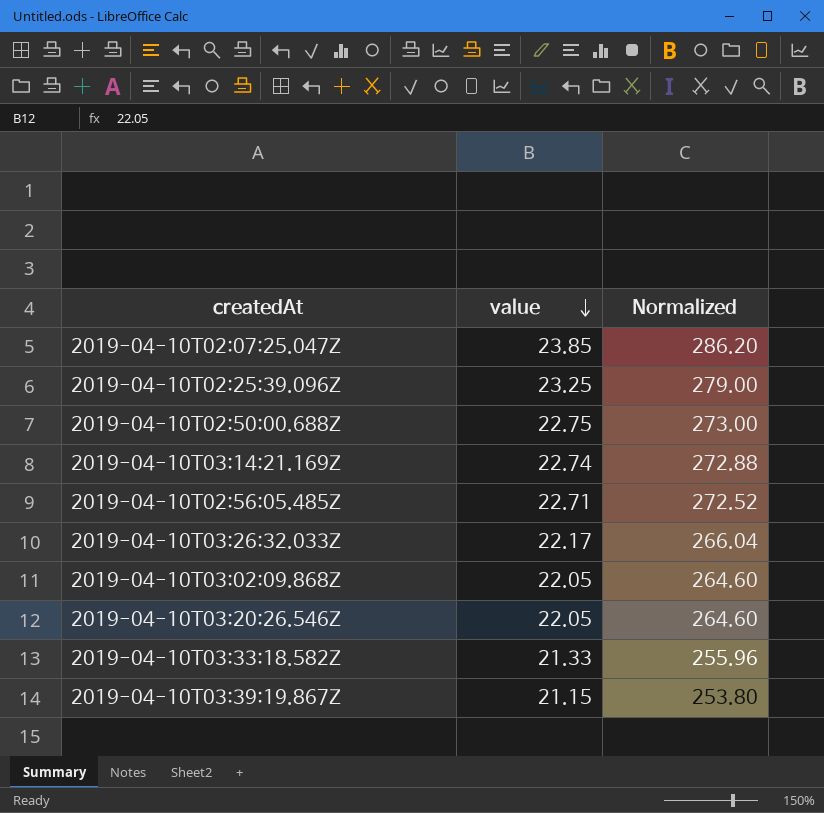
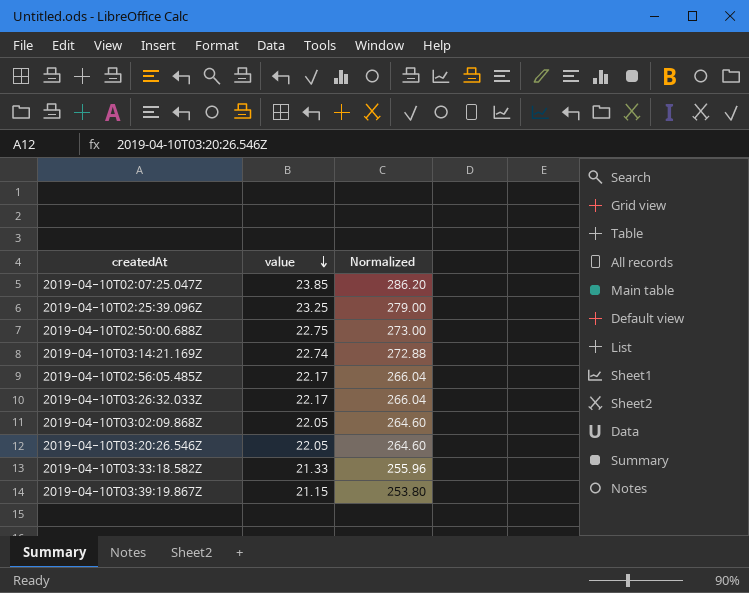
2019-04-10T02:56:05.485Z | value: 22.71 -> 22.17
2019-04-10T02:56:05.485Z | Normalized: 272.52 -> 266.04

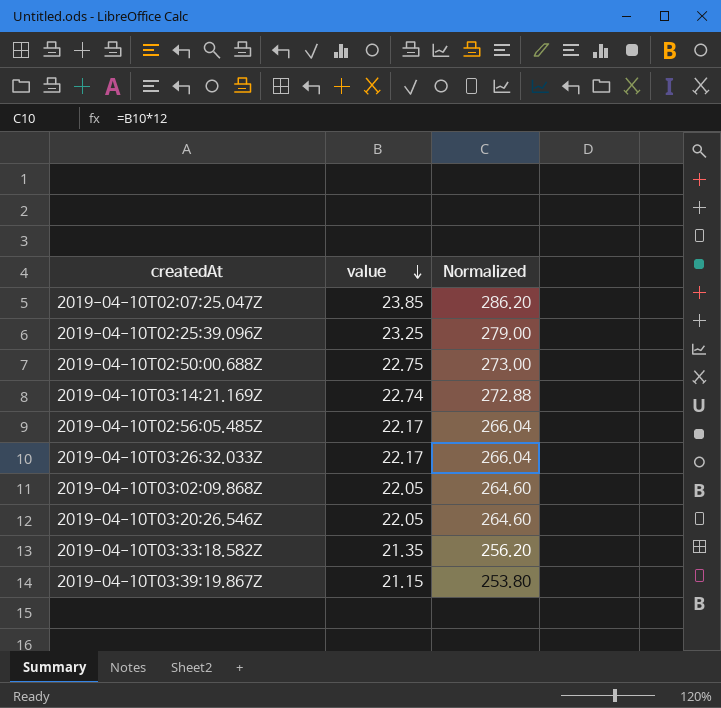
2019-04-10T03:33:18.582Z | value: 21.33 -> 21.35
2019-04-10T03:33:18.582Z | Normalized: 255.96 -> 256.20

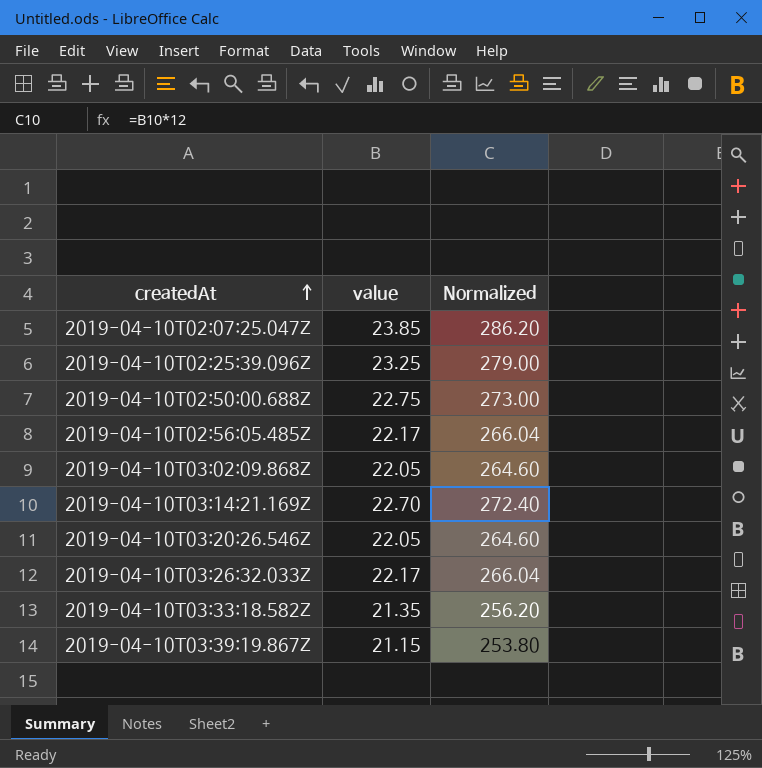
row order: value descending -> createdAt ascending
2019-04-10T03:14:21.169Z | value: 22.74 -> 22.70
2019-04-10T03:14:21.169Z | Normalized: 272.88 -> 272.40

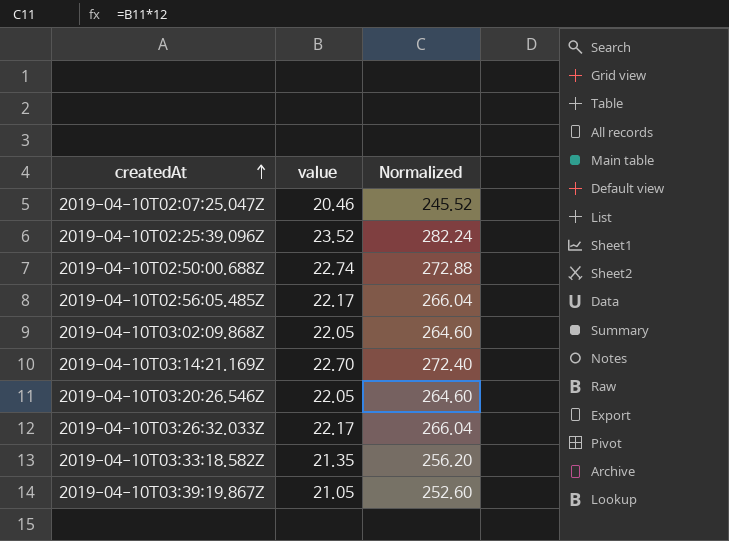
2019-04-10T02:07:25.047Z | value: 23.85 -> 20.46
2019-04-10T02:07:25.047Z | Normalized: 286.20 -> 245.52
2019-04-10T02:25:39.096Z | value: 23.25 -> 23.52
2019-04-10T02:25:39.096Z | Normalized: 279.00 -> 282.24
2019-04-10T02:50:00.688Z | value: 22.75 -> 22.74
2019-04-10T02:50:00.688Z | Normalized: 273.00 -> 272.88
2019-04-10T03:39:19.867Z | value: 21.15 -> 21.05
2019-04-10T03:39:19.867Z | Normalized: 253.80 -> 252.60

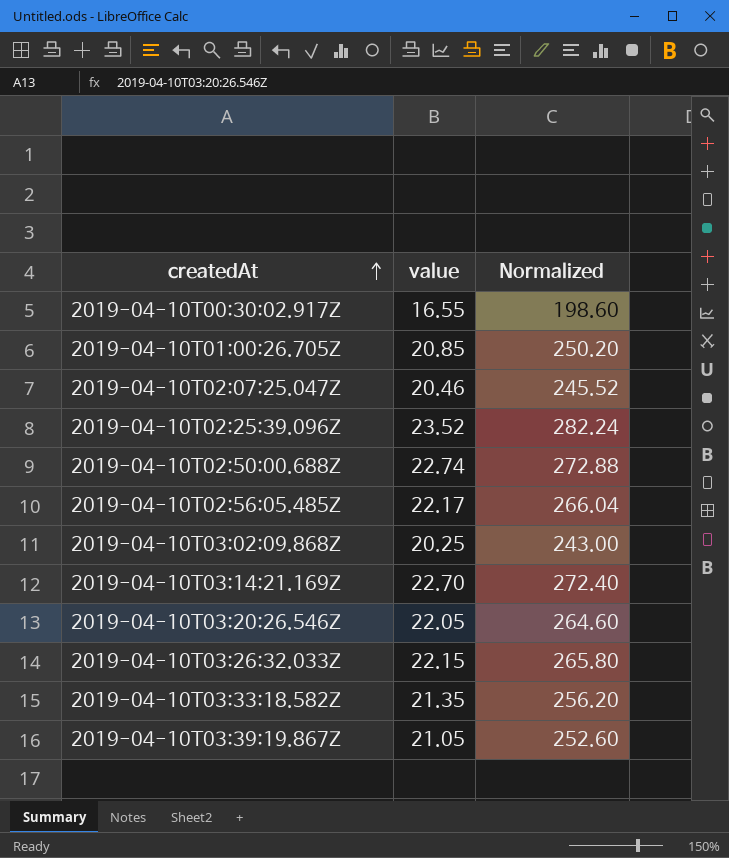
row 2019-04-10T00:30:02.917Z: none -> 16.55 | 198.60
row 2019-04-10T01:00:26.705Z: none -> 20.85 | 250.20
2019-04-10T03:02:09.868Z | value: 22.05 -> 20.25
2019-04-10T03:02:09.868Z | Normalized: 264.60 -> 243.00
2019-04-10T03:26:32.033Z | value: 22.17 -> 22.15
2019-04-10T03:26:32.033Z | Normalized: 266.04 -> 265.80

